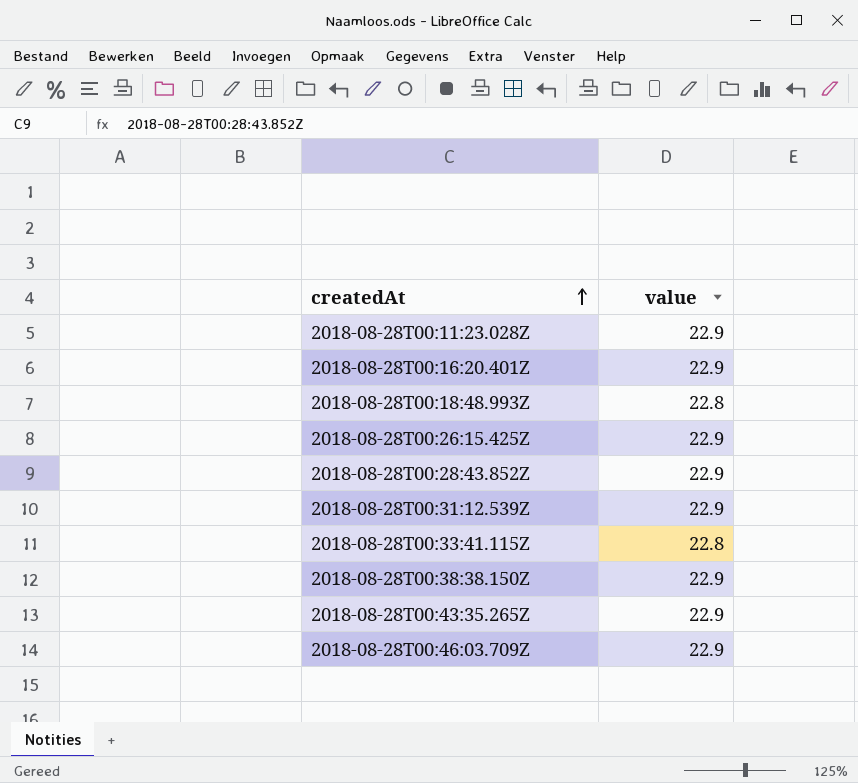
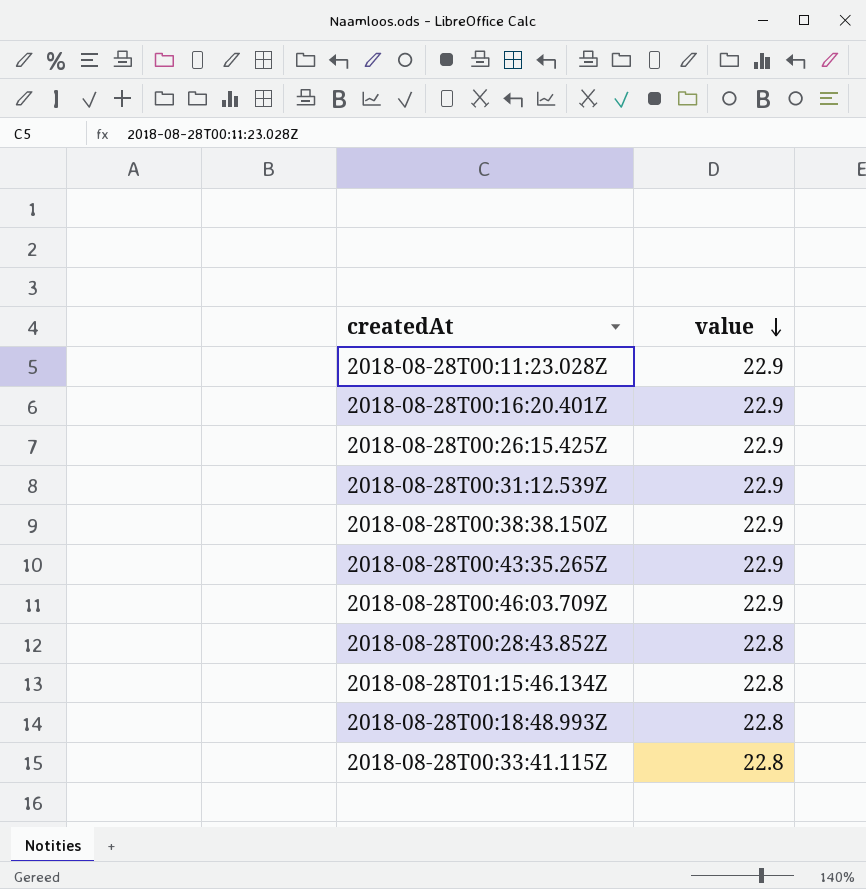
row order: createdAt ascending -> value descending
2018-08-28T00:28:43.852Z | value: 22.9 -> 22.8
row 2018-08-28T01:15:46.134Z: none -> 22.8

